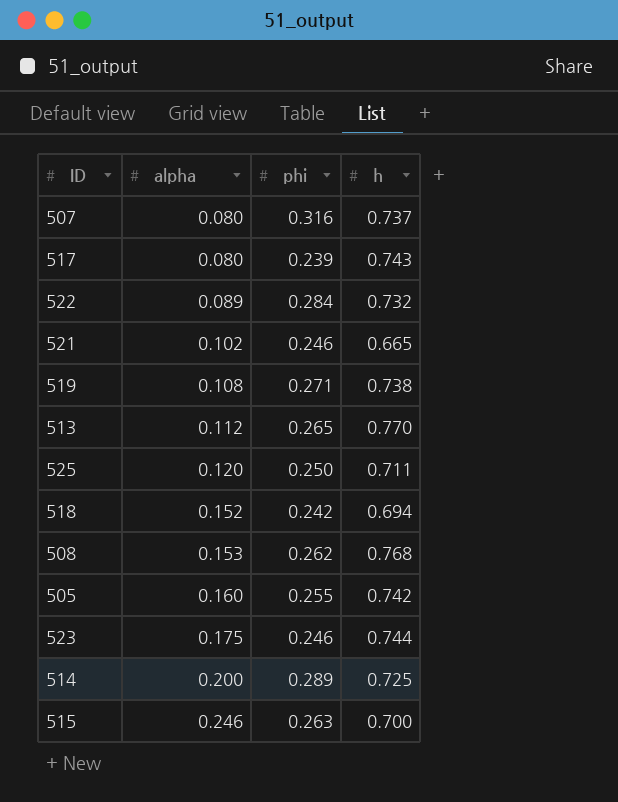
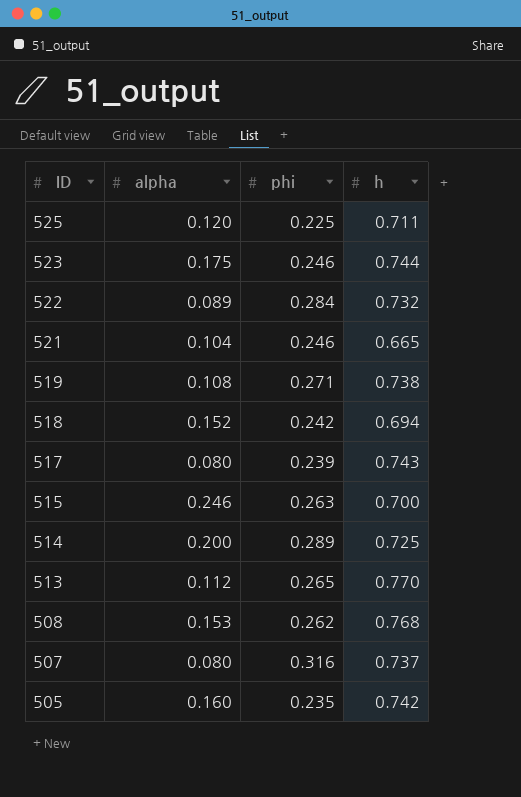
row order: alpha ascending -> ID descending
525 | phi: 0.250 -> 0.225
521 | alpha: 0.102 -> 0.104
505 | phi: 0.255 -> 0.235

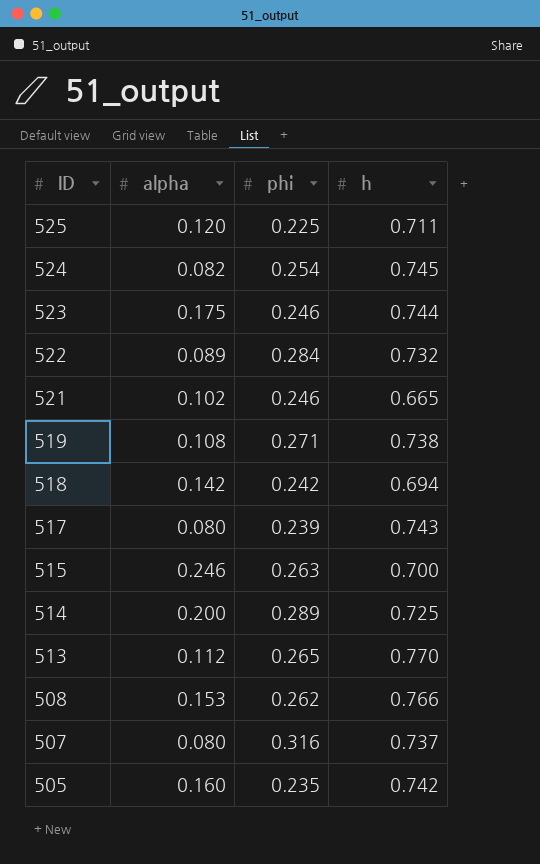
row 524: none -> 0.082 | 0.254 | 0.745
521 | alpha: 0.104 -> 0.102
518 | alpha: 0.152 -> 0.142
508 | h: 0.768 -> 0.766

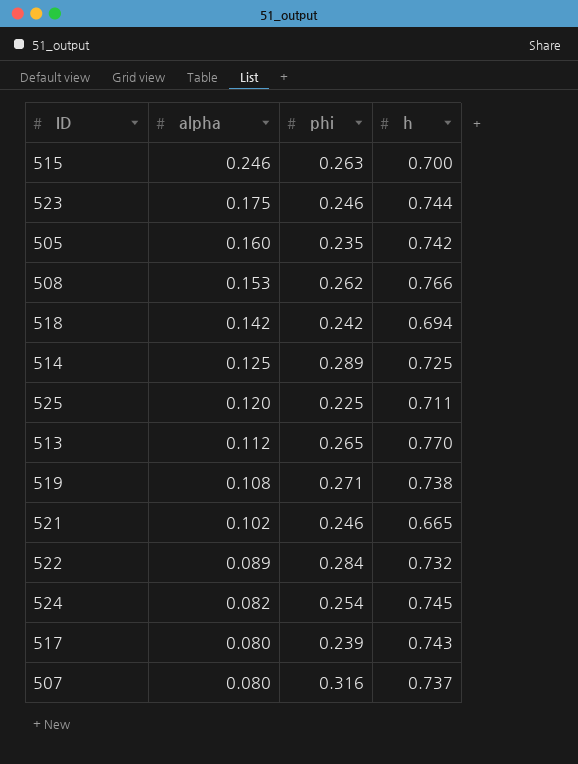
row order: ID descending -> alpha descending
514 | alpha: 0.200 -> 0.125

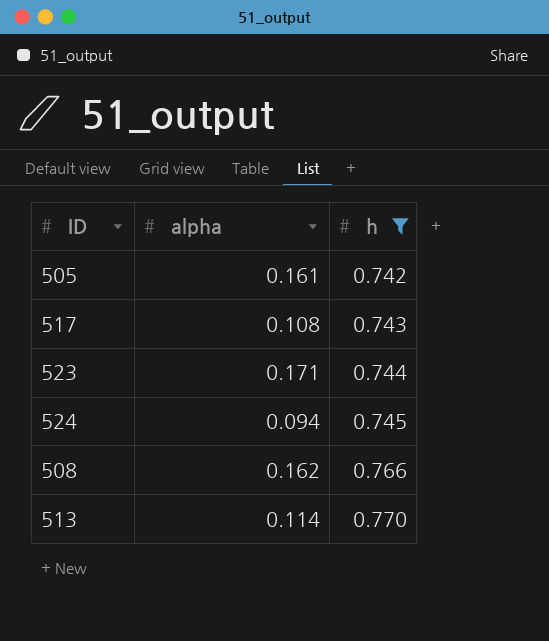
filter: none -> h >= 0.742
row order: alpha descending -> h ascending
column phi | position: 3 -> none
505 | alpha: 0.160 -> 0.161
517 | alpha: 0.080 -> 0.108
523 | alpha: 0.175 -> 0.171
524 | alpha: 0.082 -> 0.094
508 | alpha: 0.153 -> 0.162
513 | alpha: 0.112 -> 0.114

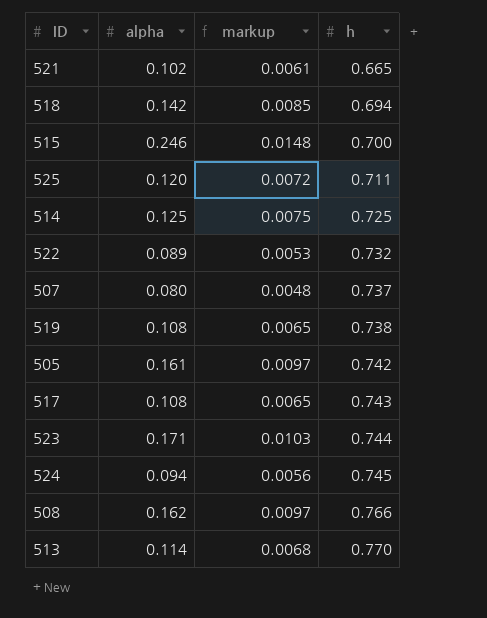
filter: h >= 0.742 -> none
column markup | formula: none -> [alpha] * 0.06

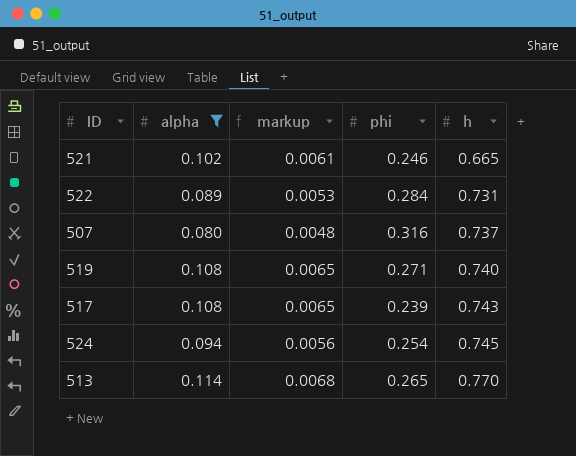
filter: none -> alpha <= 0.114
column phi | position: none -> 4
522 | h: 0.732 -> 0.731
519 | h: 0.738 -> 0.740

